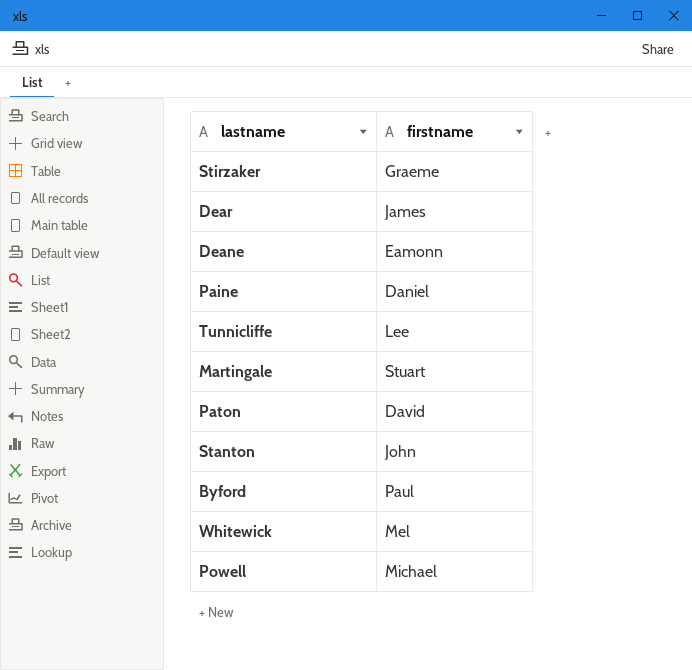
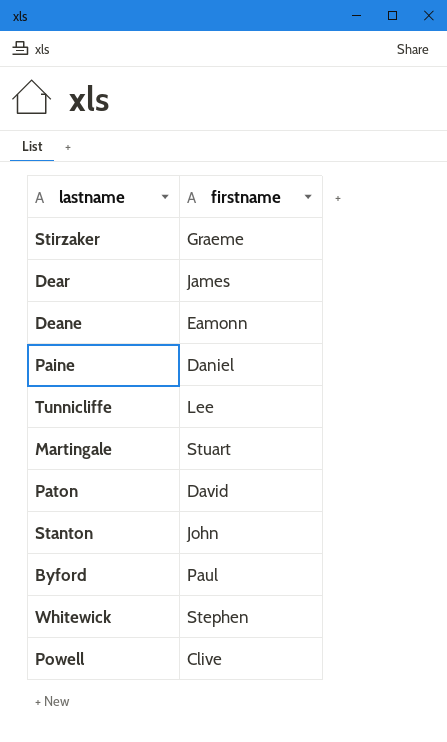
Whitewick | firstname: Mel -> Stephen
Powell | firstname: Michael -> Clive

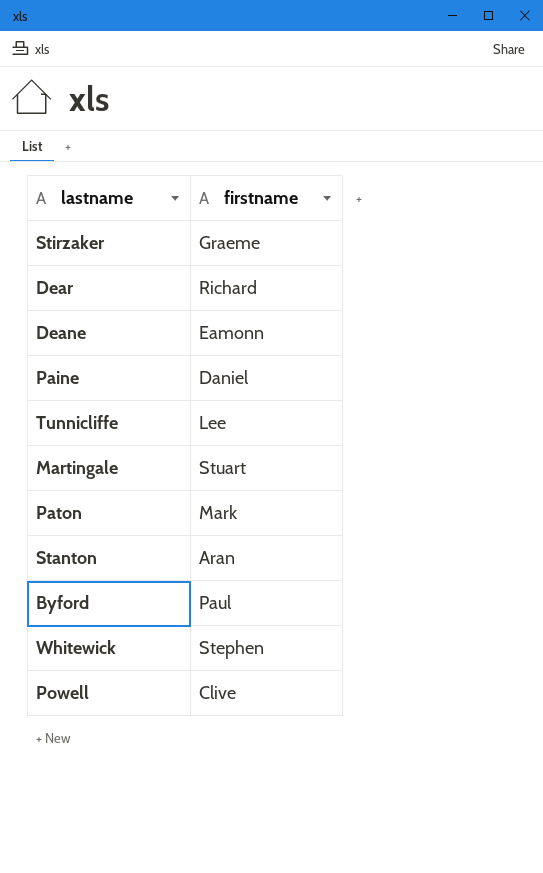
Dear | firstname: James -> Richard
Paton | firstname: David -> Mark
Stanton | firstname: John -> Aran

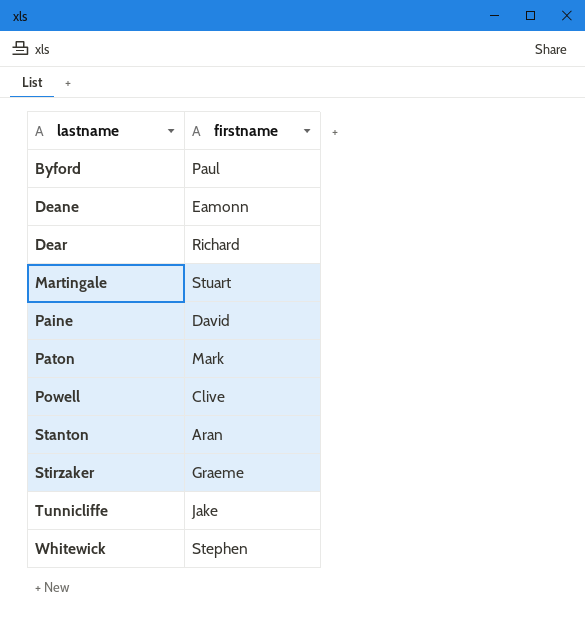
row order: none -> lastname ascending
Paine | firstname: Daniel -> David
Tunnicliffe | firstname: Lee -> Jake

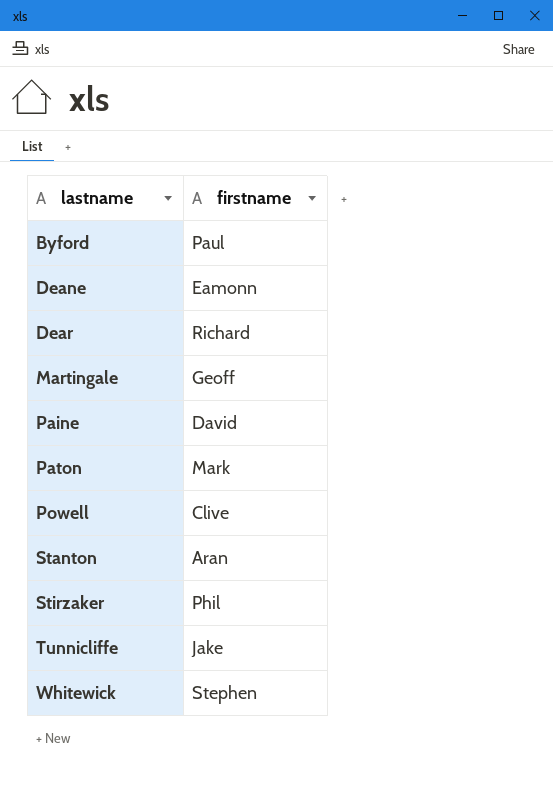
Martingale | firstname: Stuart -> Geoff
Stirzaker | firstname: Graeme -> Phil

